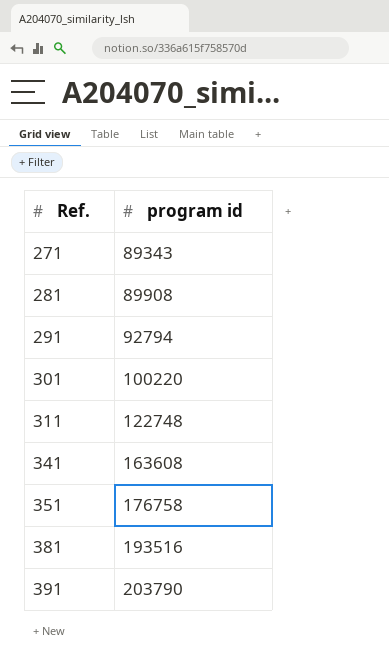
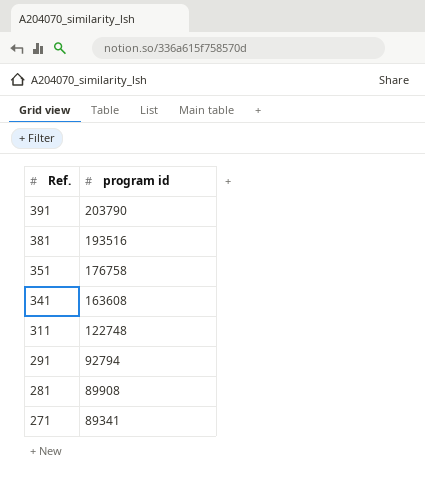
row order: Ref. ascending -> Ref. descending
row 301: 100220 -> none
271 | program id: 89343 -> 89341

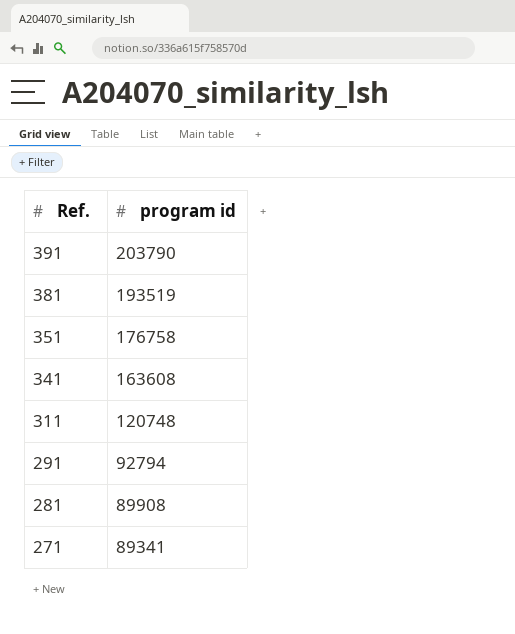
381 | program id: 193516 -> 193519
311 | program id: 122748 -> 120748

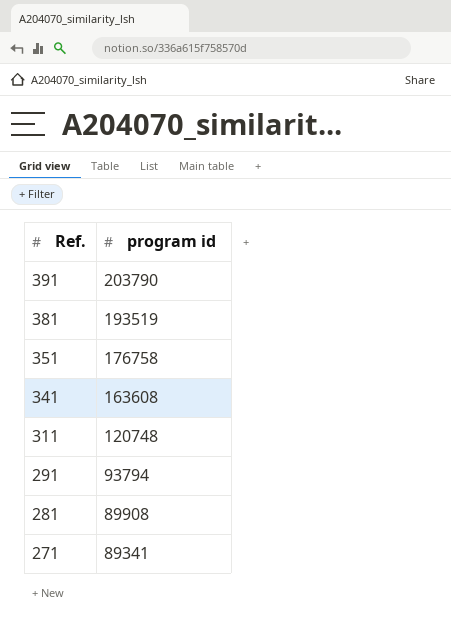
291 | program id: 92794 -> 93794

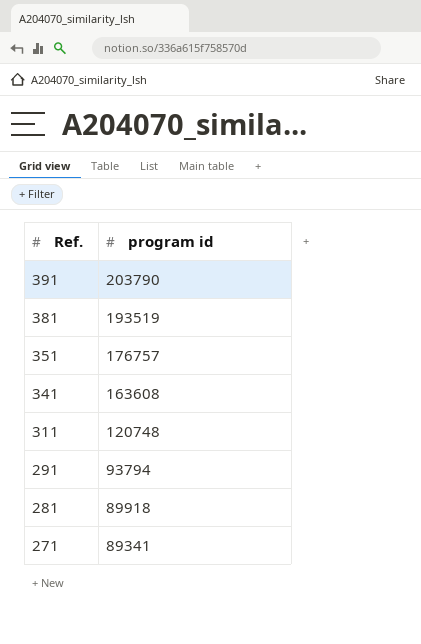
351 | program id: 176758 -> 176757
281 | program id: 89908 -> 89918

